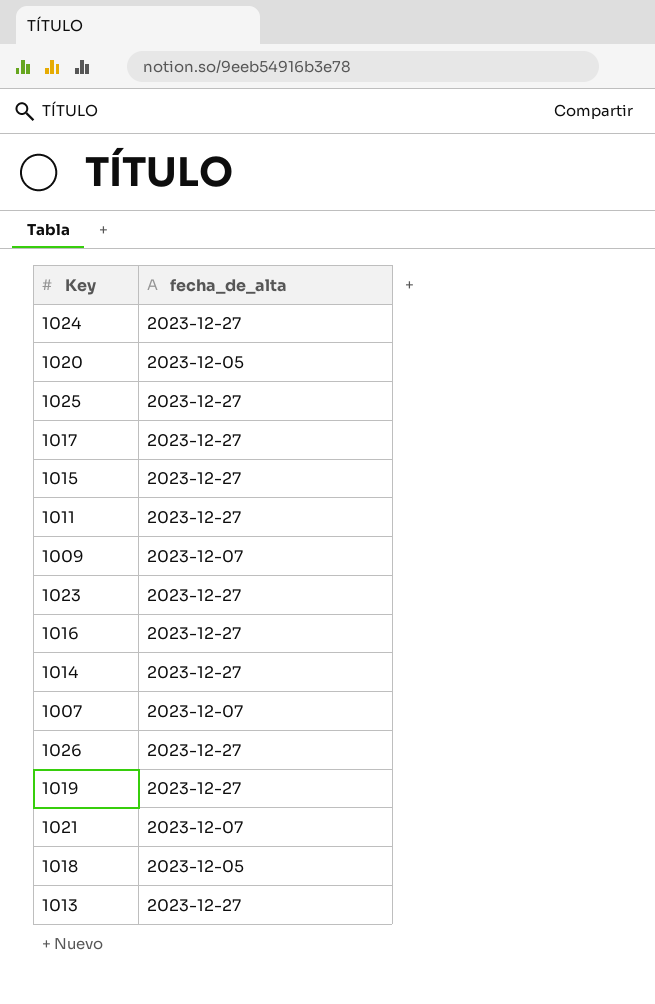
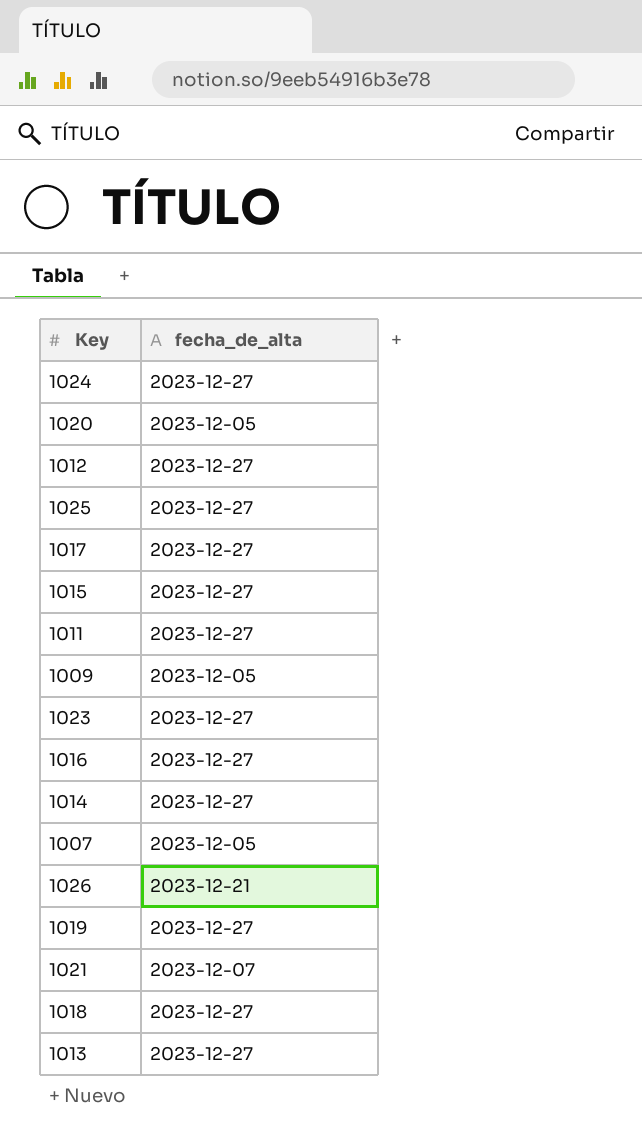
row 1012: none -> 2023-12-27
1009 | fecha_de_alta: 2023-12-07 -> 2023-12-05
1007 | fecha_de_alta: 2023-12-07 -> 2023-12-05
1026 | fecha_de_alta: 2023-12-27 -> 2023-12-21
1018 | fecha_de_alta: 2023-12-05 -> 2023-12-27

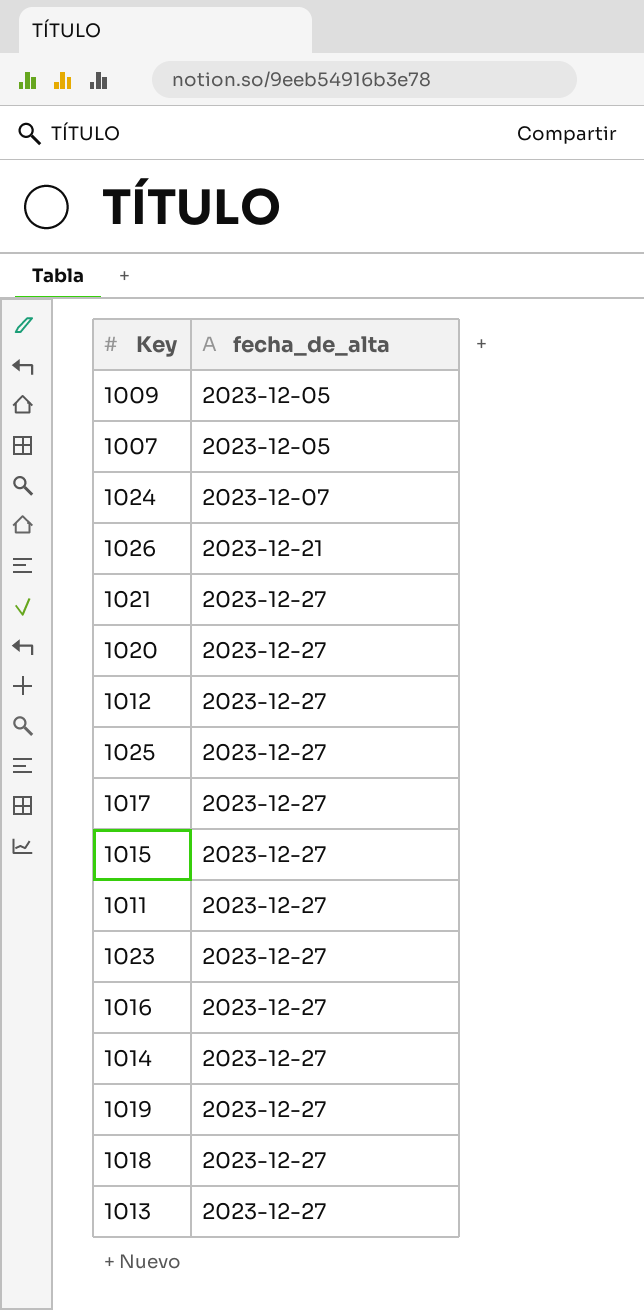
row order: none -> fecha_de_alta ascending
1024 | fecha_de_alta: 2023-12-27 -> 2023-12-07
1021 | fecha_de_alta: 2023-12-07 -> 2023-12-27
1020 | fecha_de_alta: 2023-12-05 -> 2023-12-27

